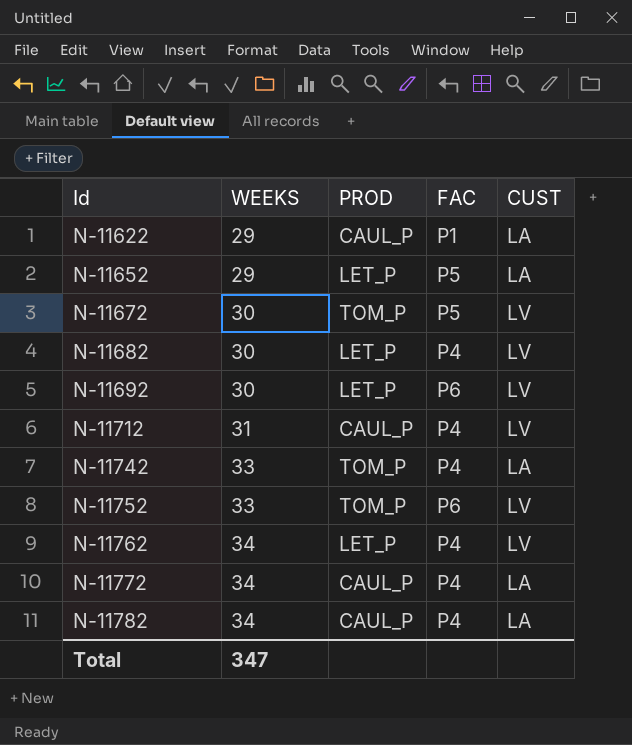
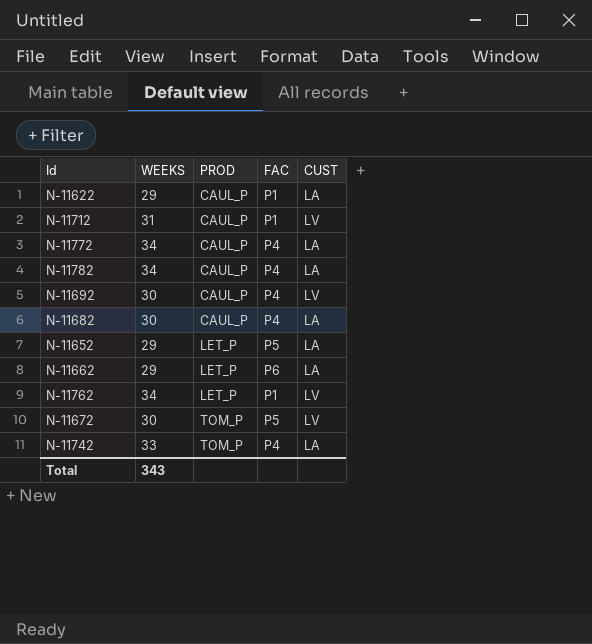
row order: Id ascending -> PROD ascending
row N-11752: 33 | TOM_P | P6 | LV -> none
N-11712 | FAC: P4 -> P1
N-11692 | PROD: LET_P -> CAUL_P
N-11692 | FAC: P6 -> P4
N-11682 | PROD: LET_P -> CAUL_P
N-11682 | CUST: LV -> LA
row N-11662: none -> 29 | LET_P | P6 | LA
N-11762 | FAC: P4 -> P1
Total | WEEKS: 347 -> 343

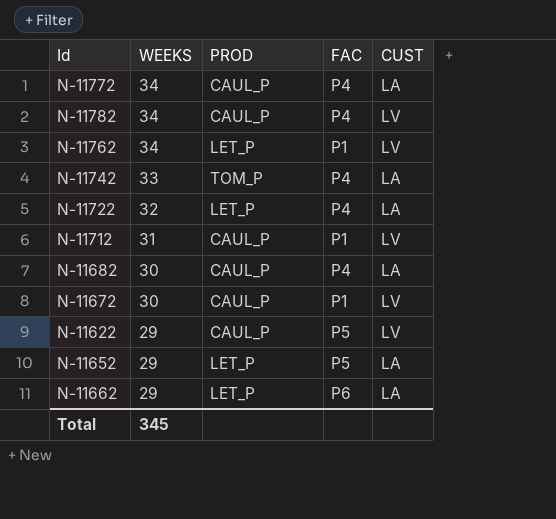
row order: PROD ascending -> WEEKS descending
row N-11692: 30 | CAUL_P | P4 | LV -> none
N-11782 | CUST: LA -> LV
row N-11722: none -> 32 | LET_P | P4 | LA
N-11672 | PROD: TOM_P -> CAUL_P
N-11672 | FAC: P5 -> P1
N-11622 | FAC: P1 -> P5
N-11622 | CUST: LA -> LV
Total | WEEKS: 343 -> 345

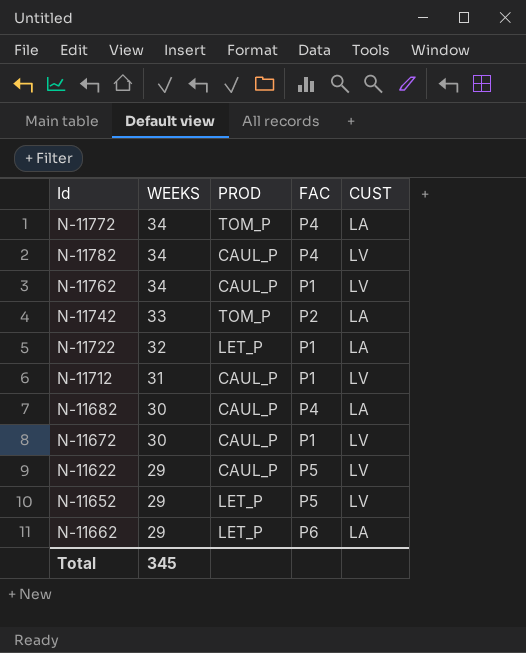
N-11772 | PROD: CAUL_P -> TOM_P
N-11762 | PROD: LET_P -> CAUL_P
N-11742 | FAC: P4 -> P2
N-11722 | FAC: P4 -> P1
N-11652 | CUST: LA -> LV

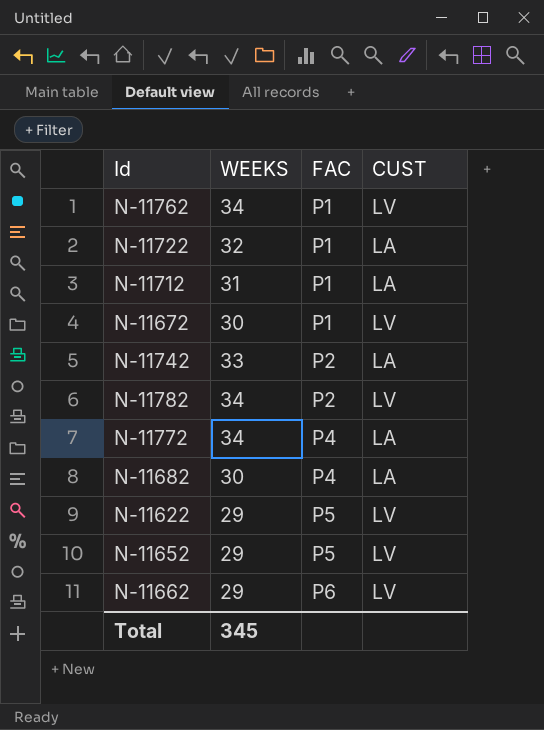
row order: WEEKS descending -> FAC ascending
column PROD | position: 3 -> none
N-11712 | CUST: LV -> LA
N-11782 | FAC: P4 -> P2
N-11662 | CUST: LA -> LV

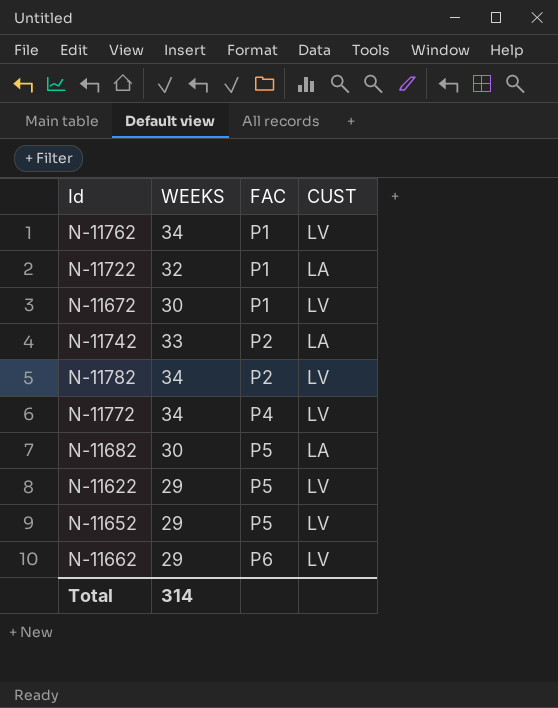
row N-11712: 31 | P1 | LA -> none
N-11772 | CUST: LA -> LV
N-11682 | FAC: P4 -> P5
Total | WEEKS: 345 -> 314

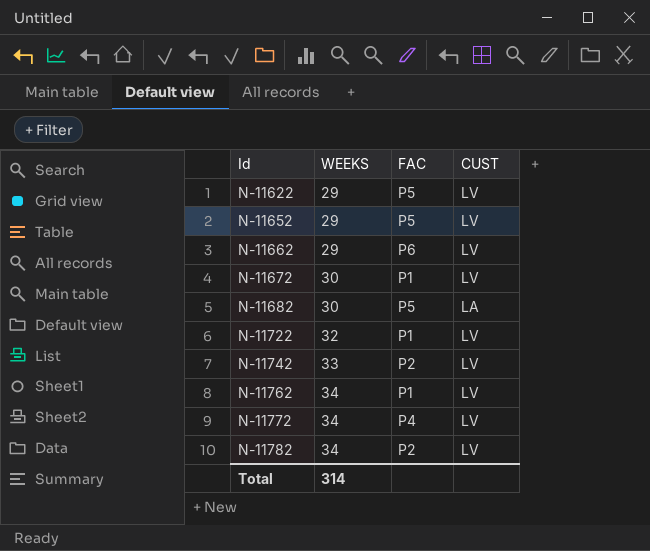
row order: FAC ascending -> Id ascending
N-11722 | CUST: LA -> LV
N-11742 | CUST: LA -> LV

